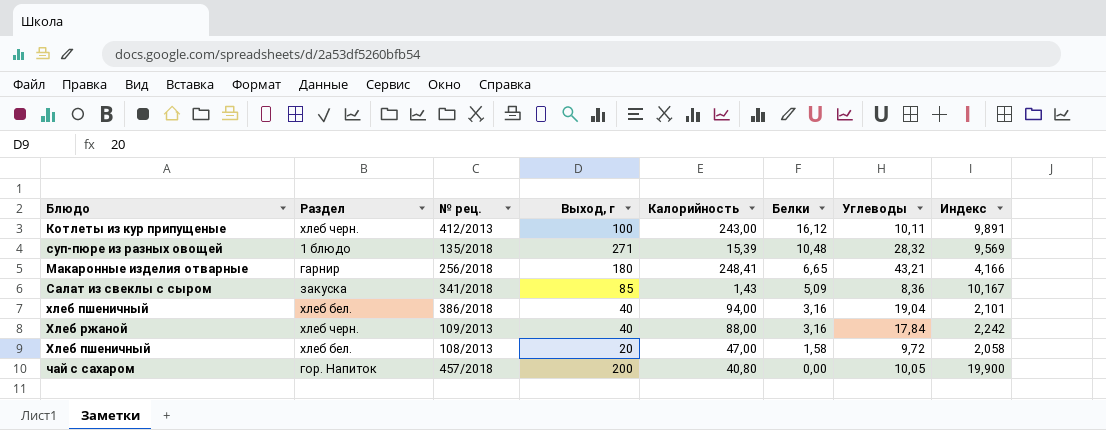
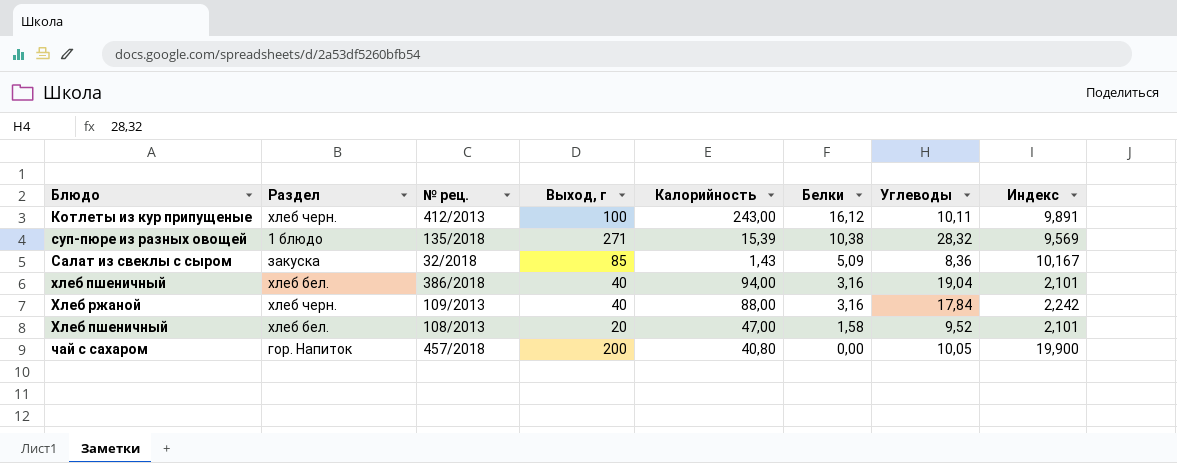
row Макаронные изделия отварные: гарнир | 256/2018 | 180 | 248,41 | 6,65 | 43,21 | 4,166 -> none
суп-пюре из разных овощей | Белки: 10,48 -> 10,38
Салат из свеклы с сыром | № рец.: 341/2018 -> 32/2018
Хлеб пшеничный | Углеводы: 9,72 -> 9,52
Хлеб пшеничный | Индекс: 2,058 -> 2,101

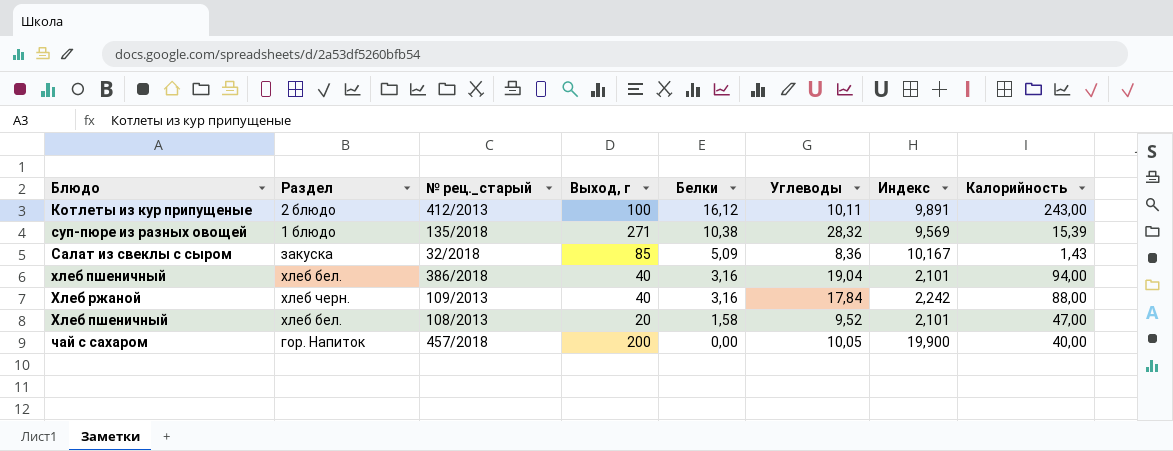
column name: № рец. -> № рец._старый
column Калорийность | position: 5 -> 8
Котлеты из кур припущеные | Раздел: хлеб черн. -> 2 блюдо
чай с сахаром | Калорийность: 40,80 -> 40,00

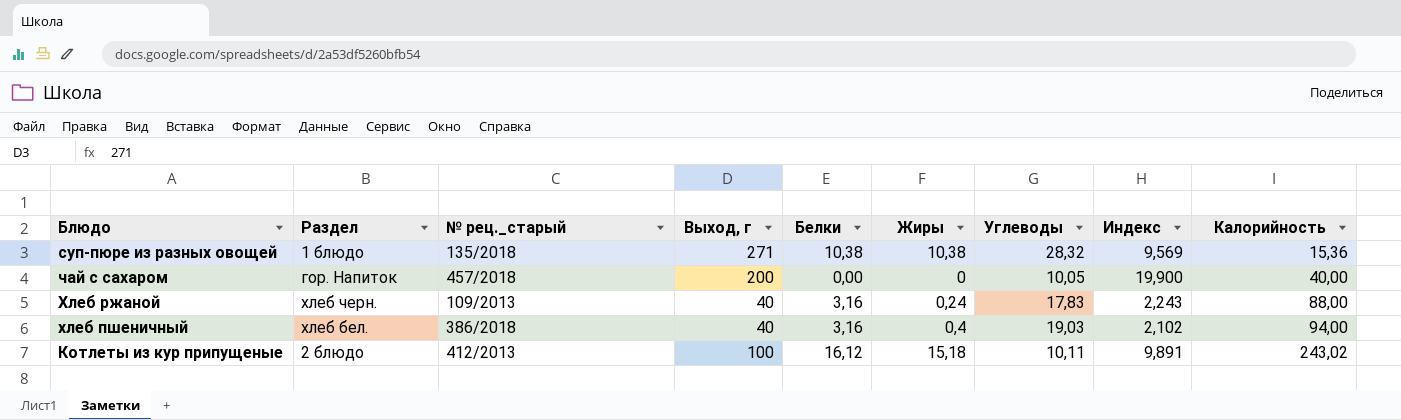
row order: Белки descending -> Калорийность ascending
column Жиры | position: none -> 6
row Салат из свеклы с сыром: закуска | 32/2018 | 85 | 5,09 | 8,36 | 10,167 | 1,43 -> none
row Хлеб пшеничный: хлеб бел. | 108/2013 | 20 | 1,58 | 9,52 | 2,101 | 47,00 -> none
суп-пюре из разных овощей | Калорийность: 15,39 -> 15,36
Хлеб ржаной | Углеводы: 17,84 -> 17,83
Хлеб ржаной | Индекс: 2,242 -> 2,243
хлеб пшеничный | Углеводы: 19,04 -> 19,03
хлеб пшеничный | Индекс: 2,101 -> 2,102
Котлеты из кур припущеные | Калорийность: 243,00 -> 243,02

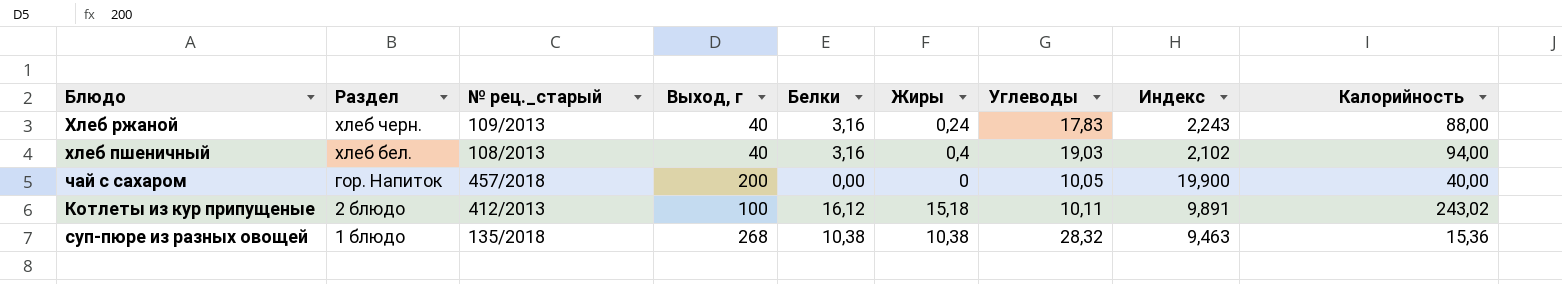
row order: Калорийность ascending -> Раздел descending
хлеб пшеничный | № рец._старый: 386/2018 -> 108/2013
суп-пюре из разных овощей | Выход, г: 271 -> 268
суп-пюре из разных овощей | Индекс: 9,569 -> 9,463

